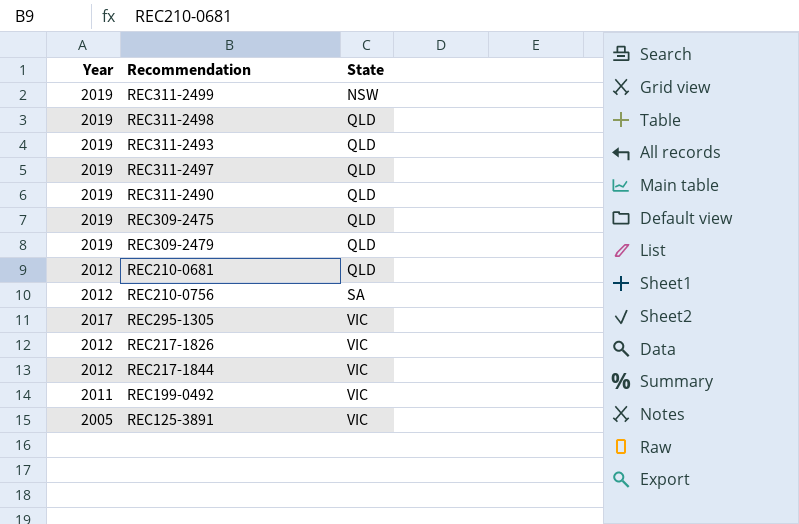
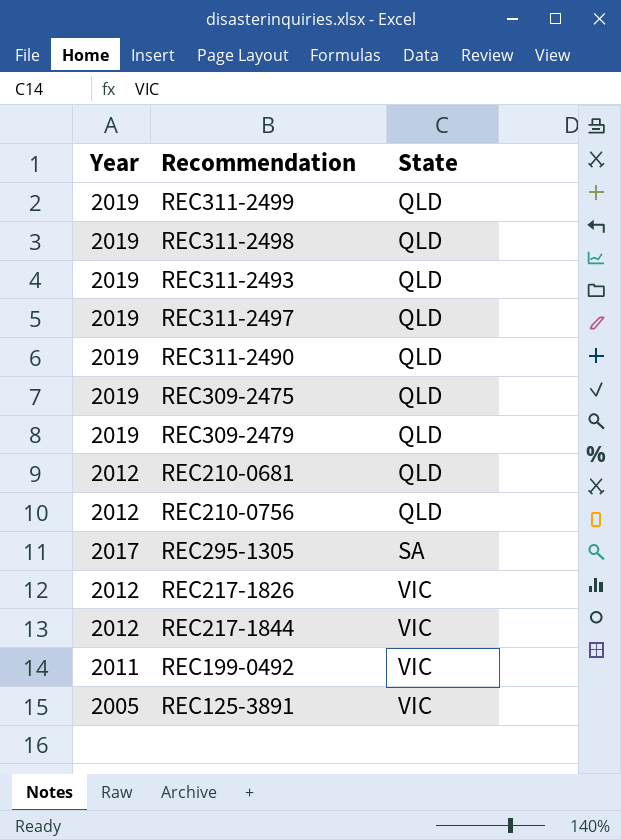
REC311-2499 | State: NSW -> QLD
REC210-0756 | State: SA -> QLD
REC295-1305 | State: VIC -> SA

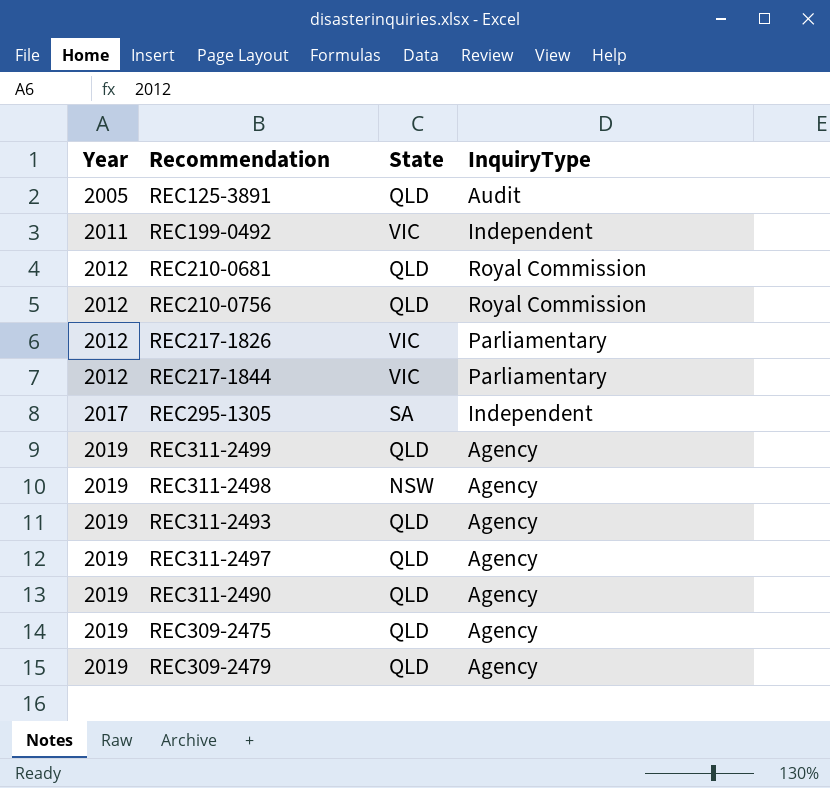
row order: State ascending -> Year ascending
column InquiryType | position: none -> 4
REC125-3891 | State: VIC -> QLD
REC311-2498 | State: QLD -> NSW

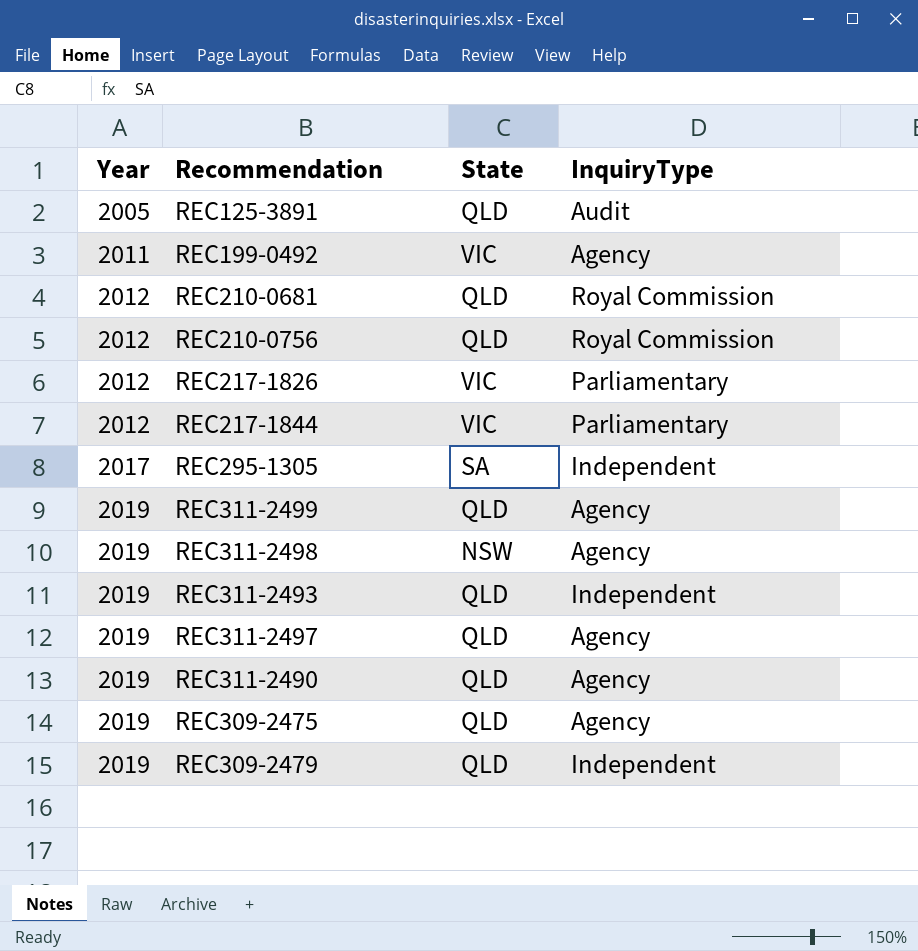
REC199-0492 | InquiryType: Independent -> Agency
REC311-2493 | InquiryType: Agency -> Independent
REC309-2479 | InquiryType: Agency -> Independent

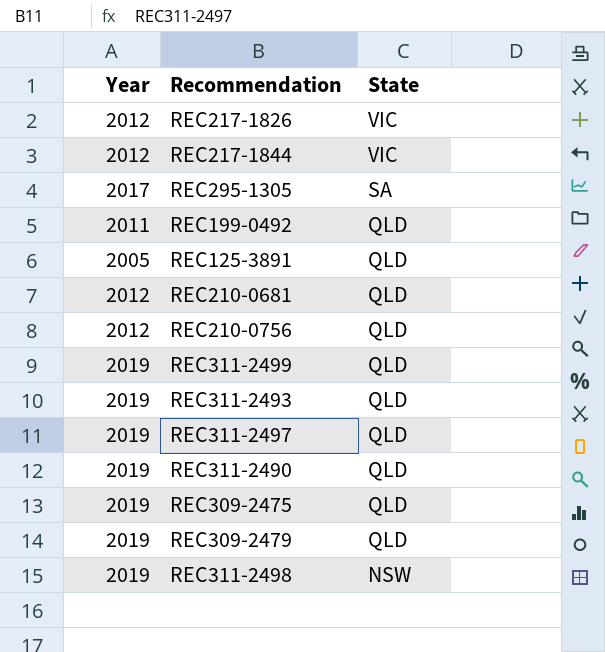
row order: Year ascending -> State descending
column InquiryType | position: 4 -> none
REC199-0492 | State: VIC -> QLD

